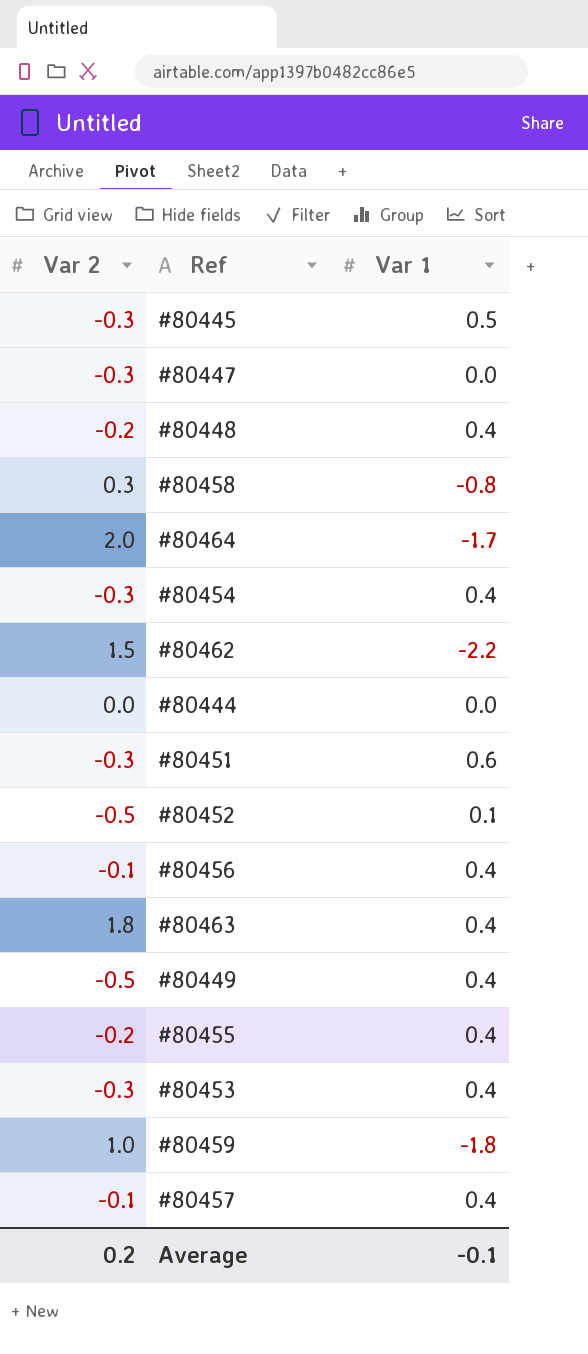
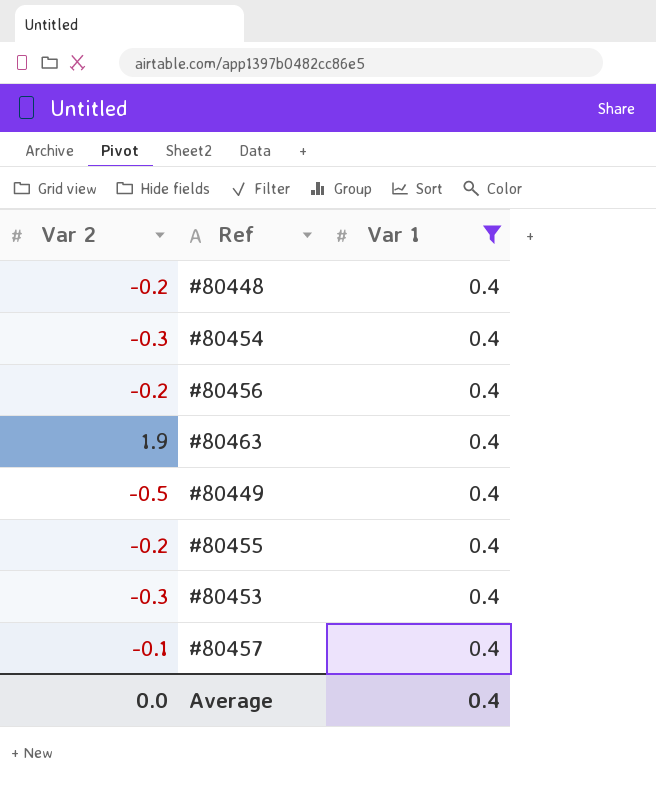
filter: none -> Var 1 = 0.4
#80456 | Var 2: -0.1 -> -0.2
#80463 | Var 2: 1.8 -> 1.9
Average | Var 2: 0.2 -> 0.0
Average | Var 1: -0.1 -> 0.4

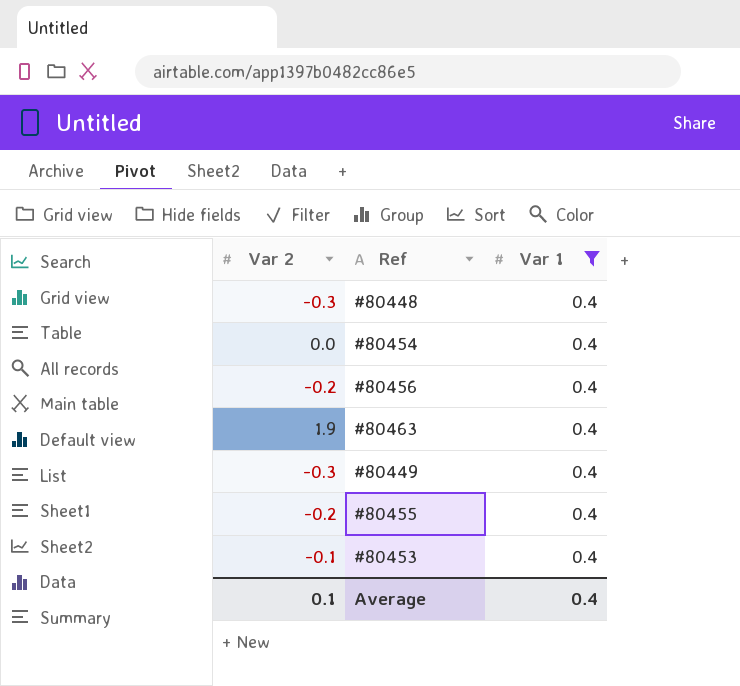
row #80457: -0.1 | 0.4 -> none
#80448 | Var 2: -0.2 -> -0.3
#80454 | Var 2: -0.3 -> 0.0
#80449 | Var 2: -0.5 -> -0.3
#80453 | Var 2: -0.3 -> -0.1
Average | Var 2: 0.0 -> 0.1

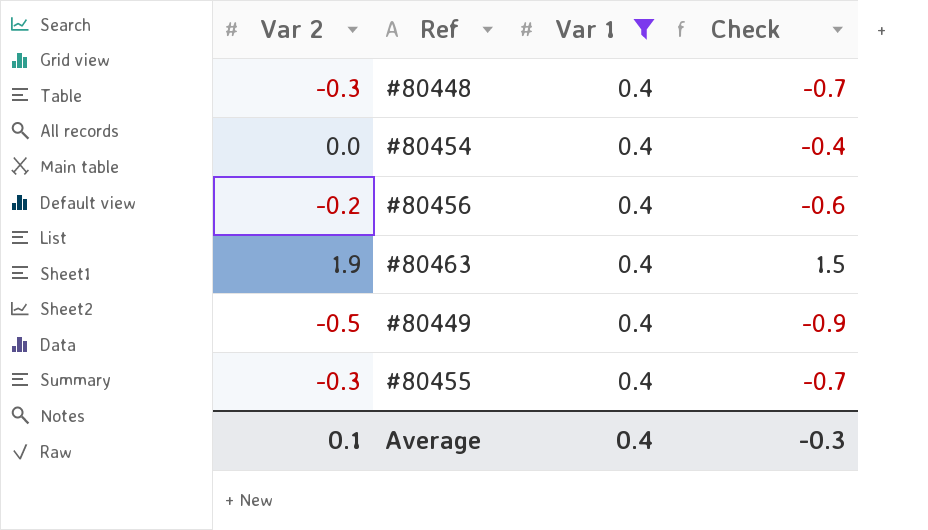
column Check | formula: none -> [Var 2] - [Var 1]
row #80453: -0.1 | 0.4 -> none
#80449 | Var 2: -0.3 -> -0.5
#80455 | Var 2: -0.2 -> -0.3

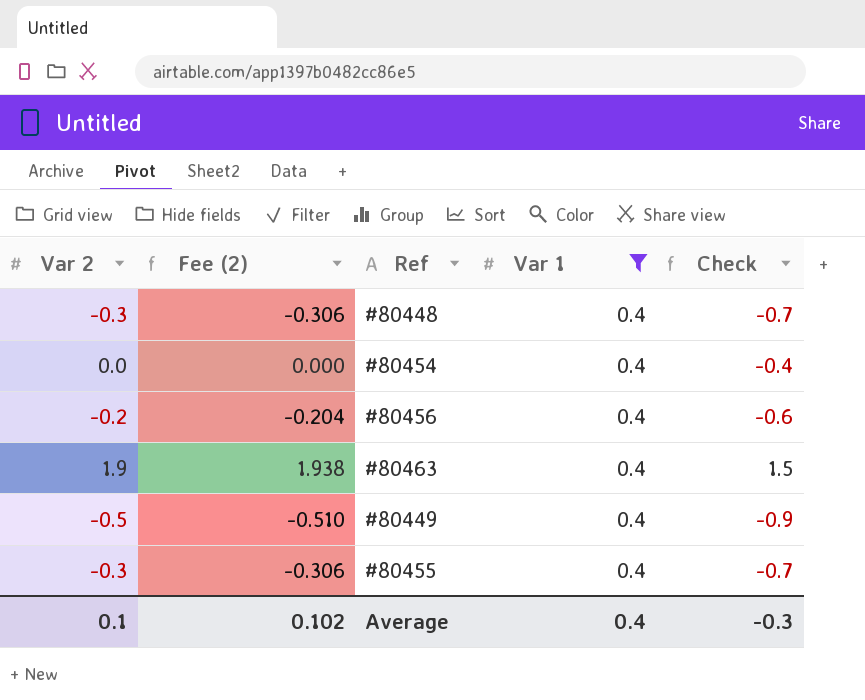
column Fee (2) | formula: none -> [Var 2] * 1.02

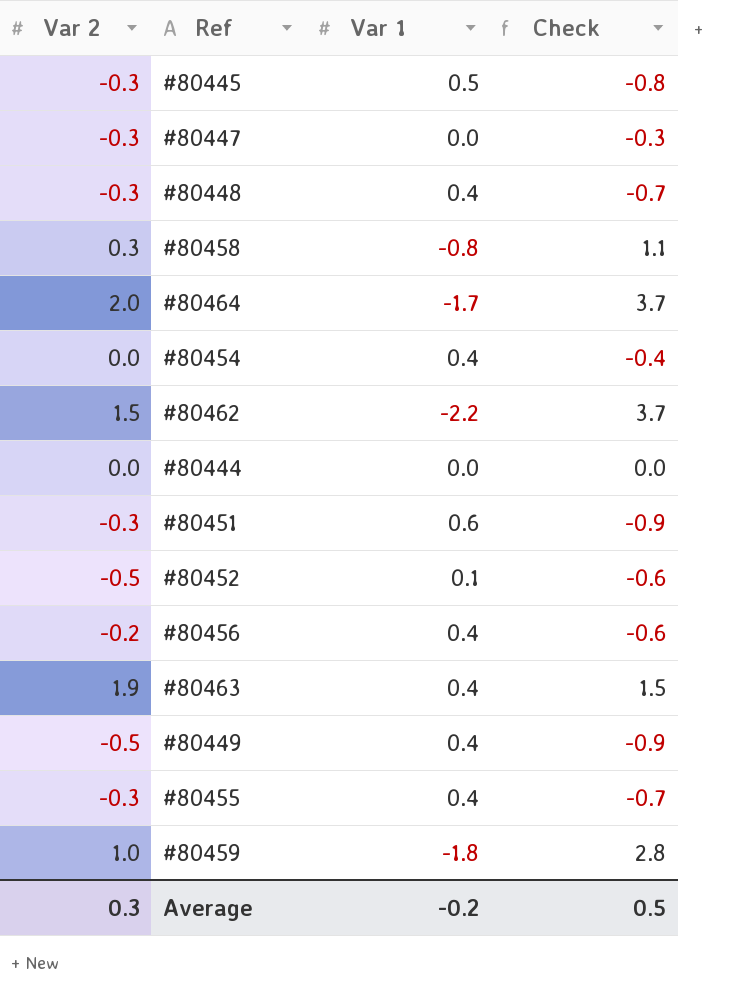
filter: Var 1 = 0.4 -> none
column Fee (2) | formula: [Var 2] * 1.02 -> none
Average | Var 2: 0.1 -> 0.3
Average | Var 1: 0.4 -> -0.2
Average | Check: -0.3 -> 0.5

